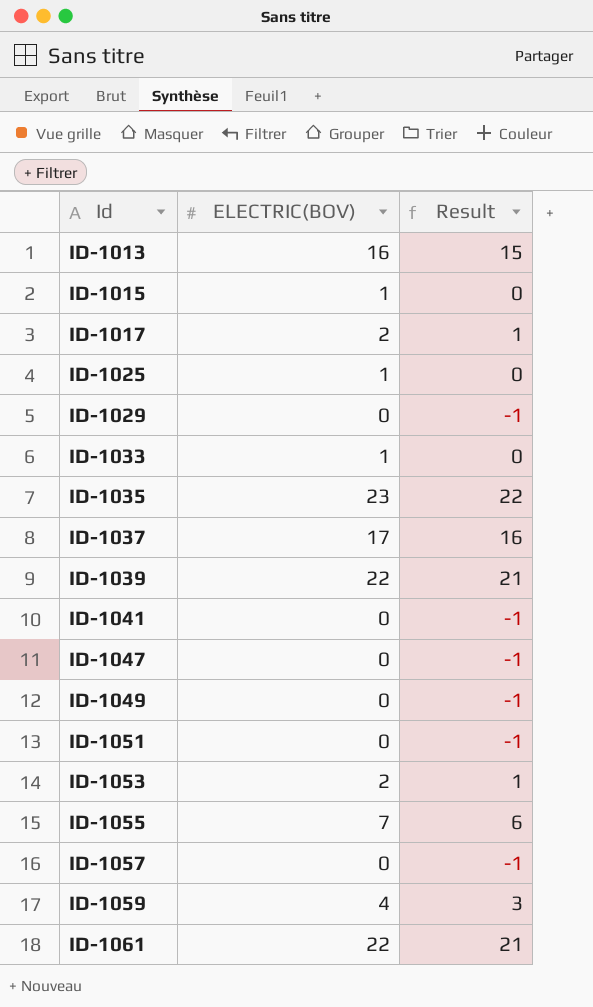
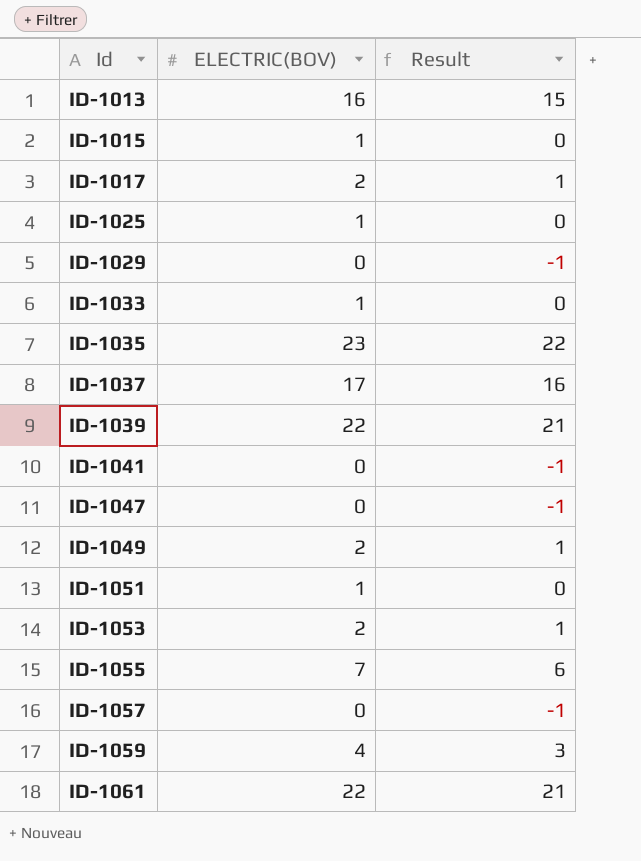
ID-1049 | ELECTRIC(BOV): 0 -> 2
ID-1049 | Result: -1 -> 1
ID-1051 | ELECTRIC(BOV): 0 -> 1
ID-1051 | Result: -1 -> 0

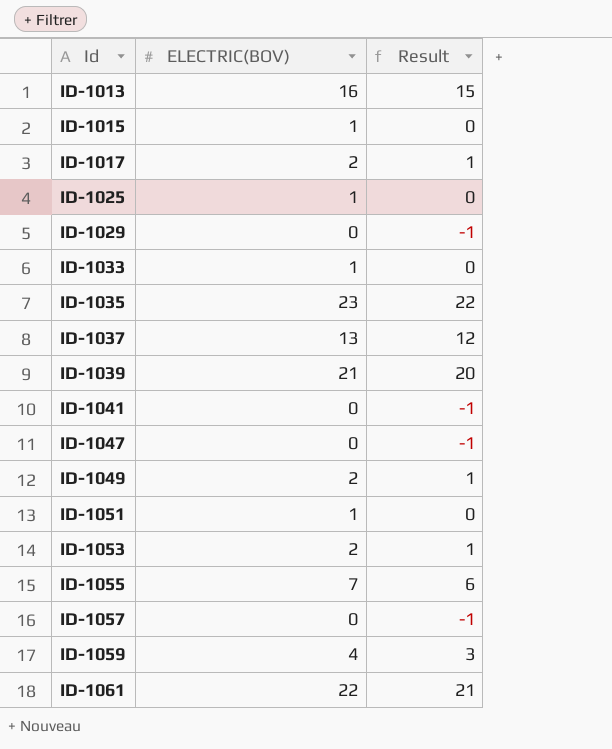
ID-1037 | ELECTRIC(BOV): 17 -> 13
ID-1037 | Result: 16 -> 12
ID-1039 | ELECTRIC(BOV): 22 -> 21
ID-1039 | Result: 21 -> 20

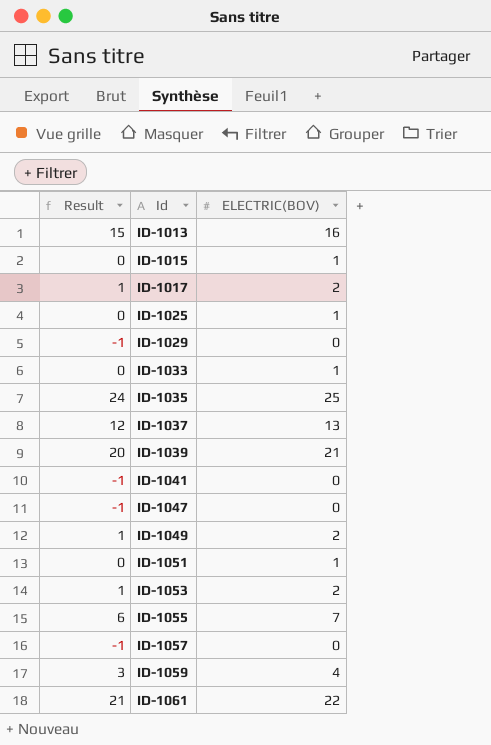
column Result | position: 3 -> 1
ID-1035 | Result: 22 -> 24
ID-1035 | ELECTRIC(BOV): 23 -> 25

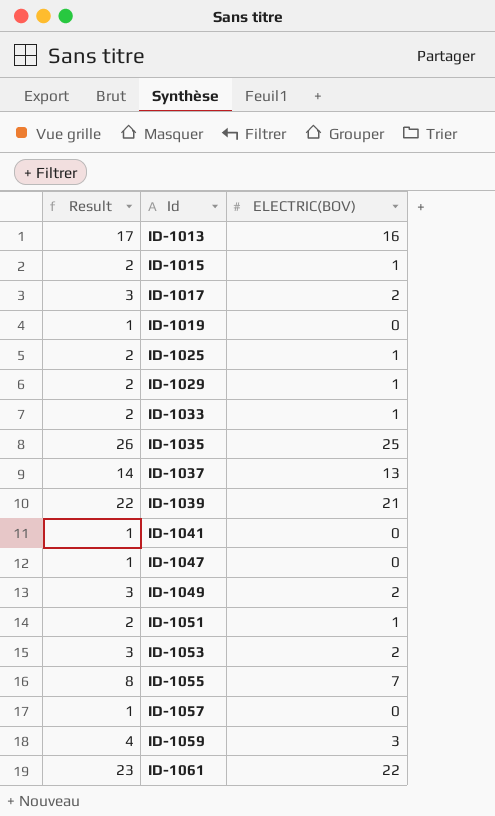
column Result | formula: [ELECTRIC(BOV)] - 1 -> [ELECTRIC(BOV)] + 1
row ID-1019: none -> 1 | 0
ID-1029 | ELECTRIC(BOV): 0 -> 1
ID-1059 | ELECTRIC(BOV): 4 -> 3

